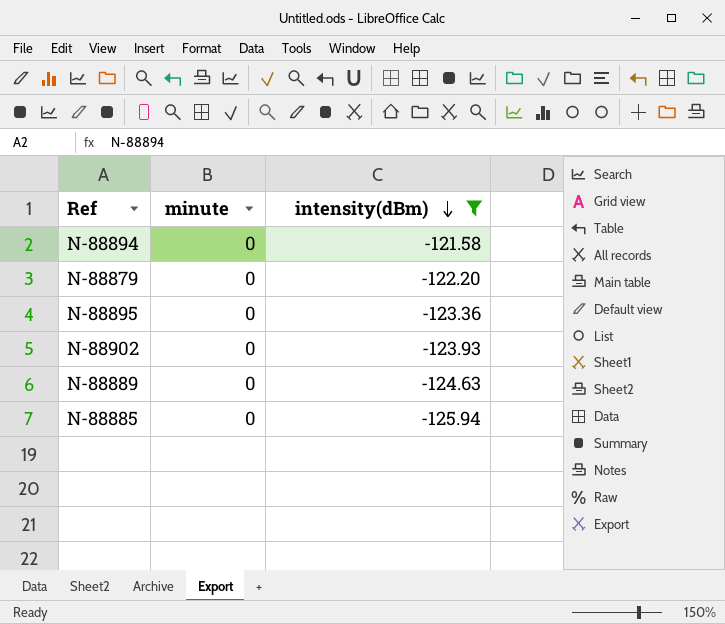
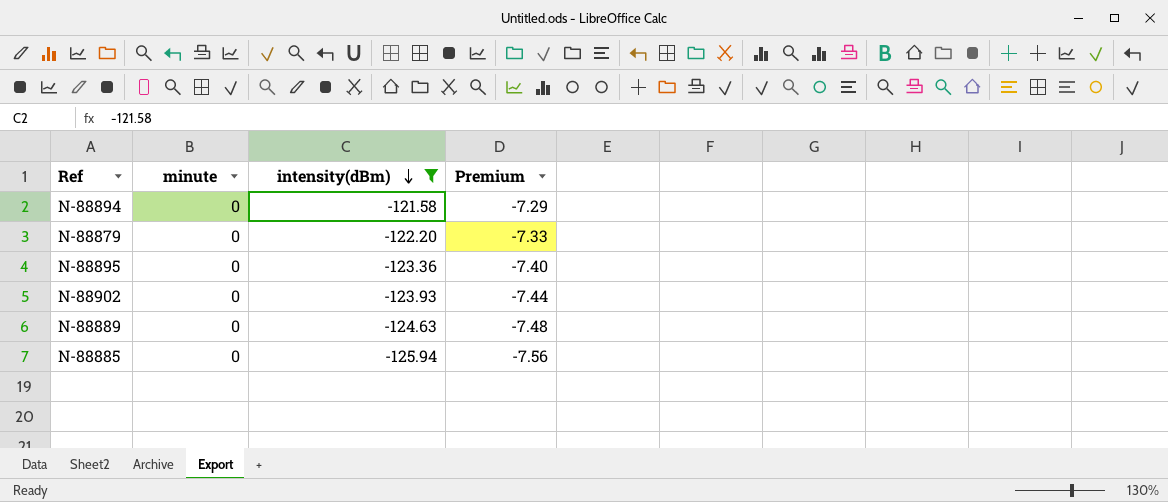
column Premium | formula: none -> [intensity(dBm)] * 0.06

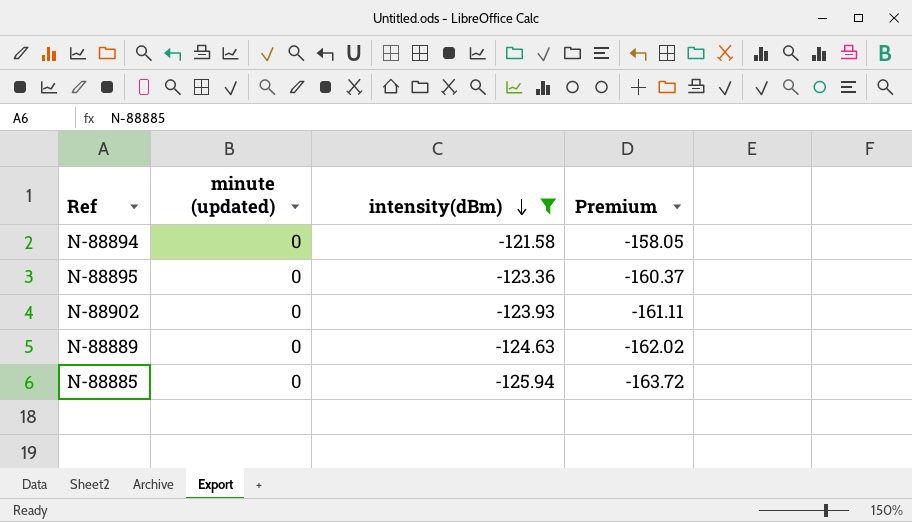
column name: minute -> minute (updated)
column Premium | formula: [intensity(dBm)] * 0.06 -> [intensity(dBm)] * 1.3
row N-88879: 0 | -122.20 | -7.33 -> none

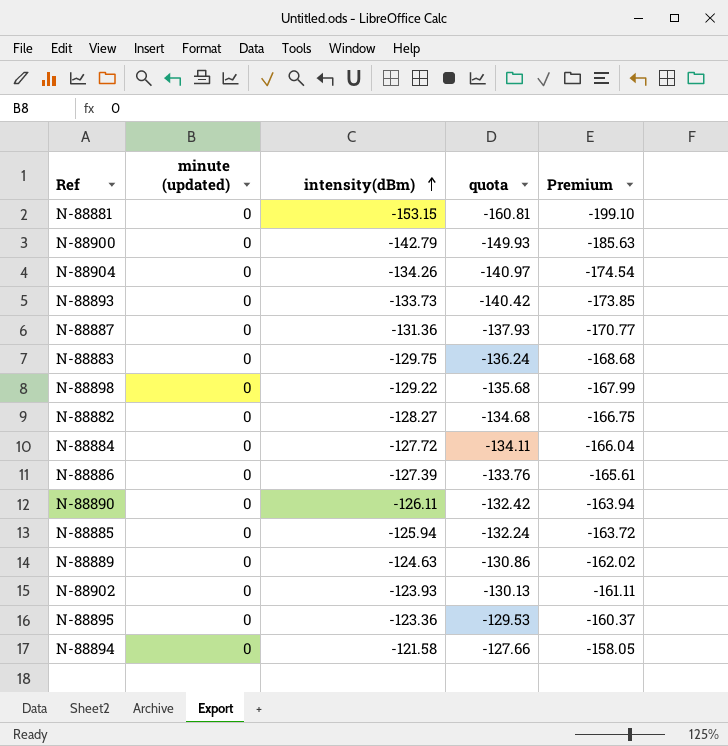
filter: intensity(dBm) >= -125.94 -> none
row order: intensity(dBm) descending -> intensity(dBm) ascending
column quota | formula: none -> [intensity(dBm)] * 1.05

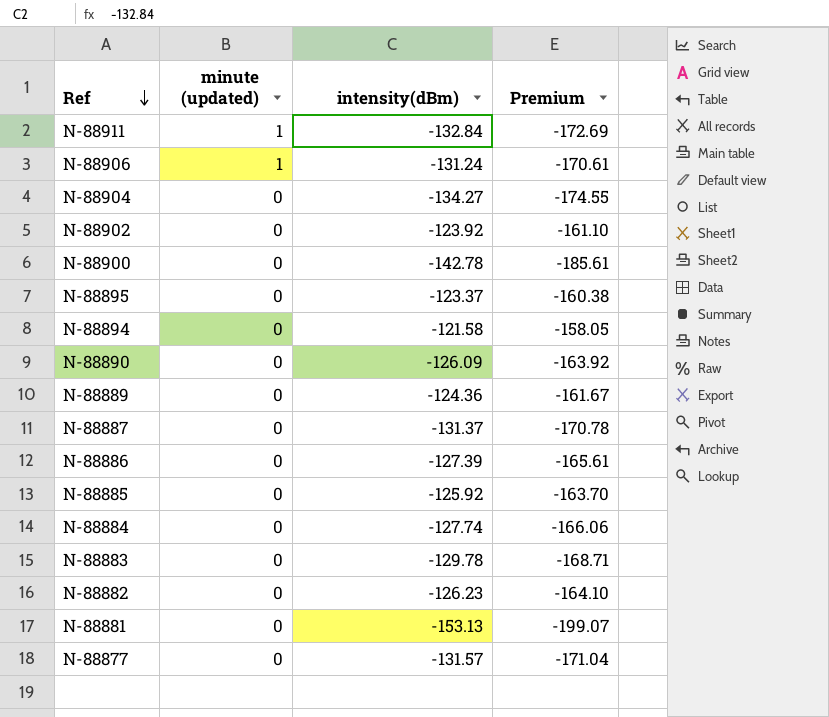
row order: intensity(dBm) ascending -> Ref descending
column quota | formula: [intensity(dBm)] * 1.05 -> none
row N-88893: 0 | -133.73 | -140.42 | -173.85 -> none
row N-88898: 0 | -129.22 | -135.68 | -167.99 -> none
row N-88911: none -> 1 | -132.84 | -172.69
row N-88906: none -> 1 | -131.24 | -170.61
N-88904 | intensity(dBm): -134.26 -> -134.27
N-88904 | Premium: -174.54 -> -174.55
N-88902 | intensity(dBm): -123.93 -> -123.92
N-88902 | Premium: -161.11 -> -161.10
N-88900 | intensity(dBm): -142.79 -> -142.78
N-88900 | Premium: -185.63 -> -185.61
N-88895 | intensity(dBm): -123.36 -> -123.37
N-88895 | Premium: -160.37 -> -160.38
N-88890 | intensity(dBm): -126.11 -> -126.09
N-88890 | Premium: -163.94 -> -163.92
N-88889 | intensity(dBm): -124.63 -> -124.36
N-88889 | Premium: -162.02 -> -161.67
N-88887 | intensity(dBm): -131.36 -> -131.37
N-88887 | Premium: -170.77 -> -170.78
N-88885 | intensity(dBm): -125.94 -> -125.92
N-88885 | Premium: -163.72 -> -163.70
N-88884 | intensity(dBm): -127.72 -> -127.74
N-88884 | Premium: -166.04 -> -166.06
N-88883 | intensity(dBm): -129.75 -> -129.78
N-88883 | Premium: -168.68 -> -168.71
N-88882 | intensity(dBm): -128.27 -> -126.23
N-88882 | Premium: -166.75 -> -164.10
N-88881 | intensity(dBm): -153.15 -> -153.13
N-88881 | Premium: -199.10 -> -199.07
row N-88877: none -> 0 | -131.57 | -171.04

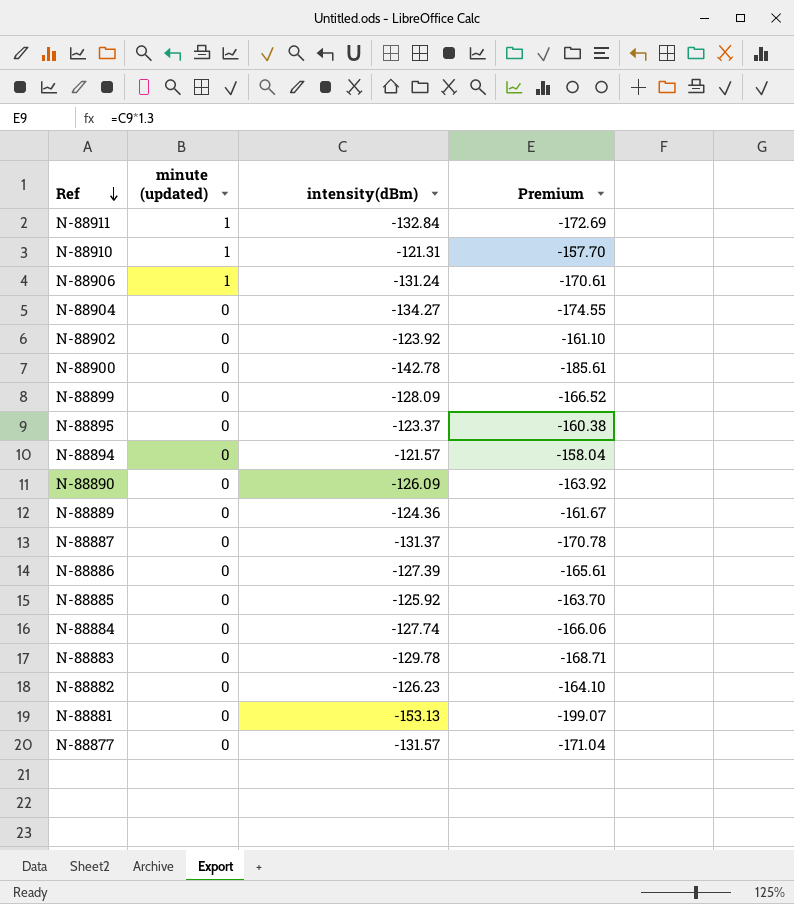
row N-88910: none -> 1 | -121.31 | -157.70
row N-88899: none -> 0 | -128.09 | -166.52
N-88894 | intensity(dBm): -121.58 -> -121.57
N-88894 | Premium: -158.05 -> -158.04

